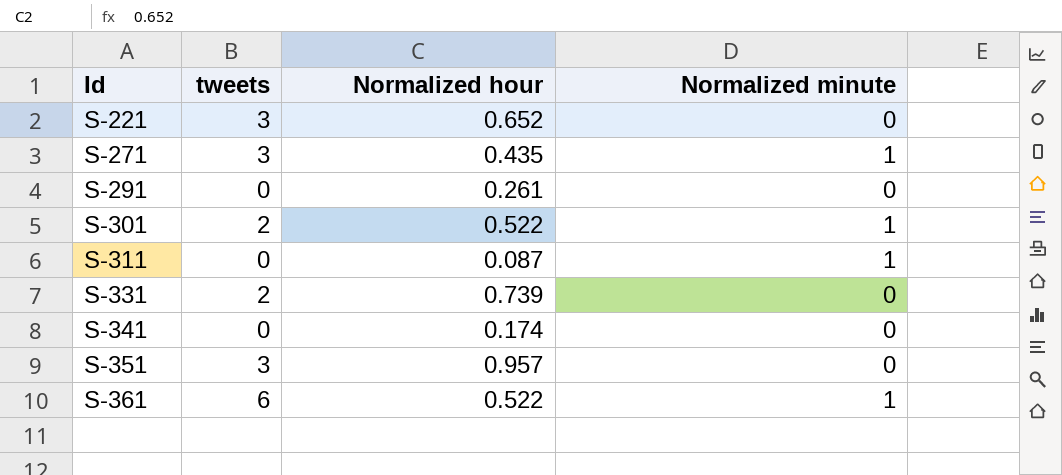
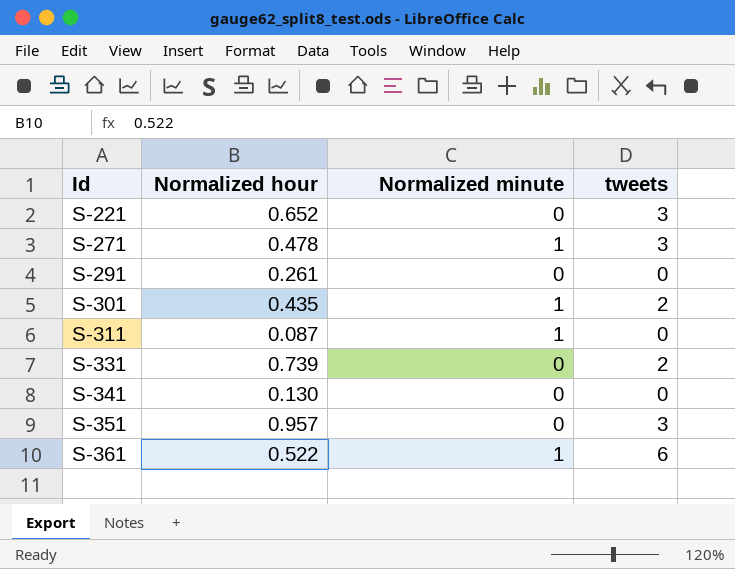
column tweets | position: 2 -> 4
S-271 | Normalized hour: 0.435 -> 0.478
S-301 | Normalized hour: 0.522 -> 0.435
S-341 | Normalized hour: 0.174 -> 0.130

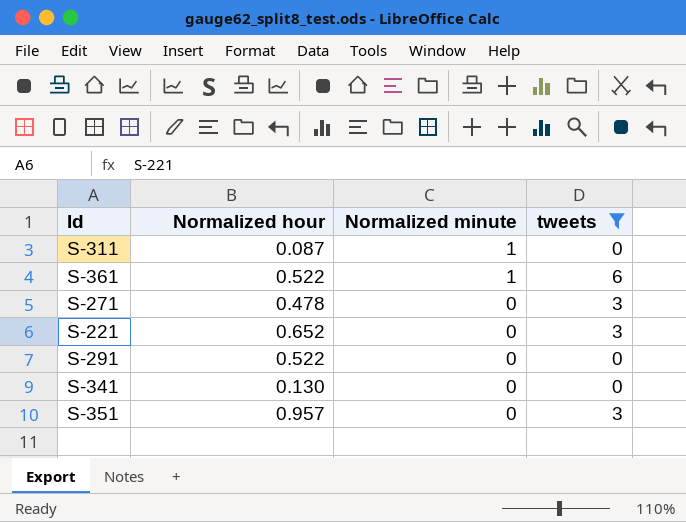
filter: none -> tweets != 2
row order: Id ascending -> Normalized minute descending
S-271 | Normalized minute: 1 -> 0
S-291 | Normalized hour: 0.261 -> 0.522

